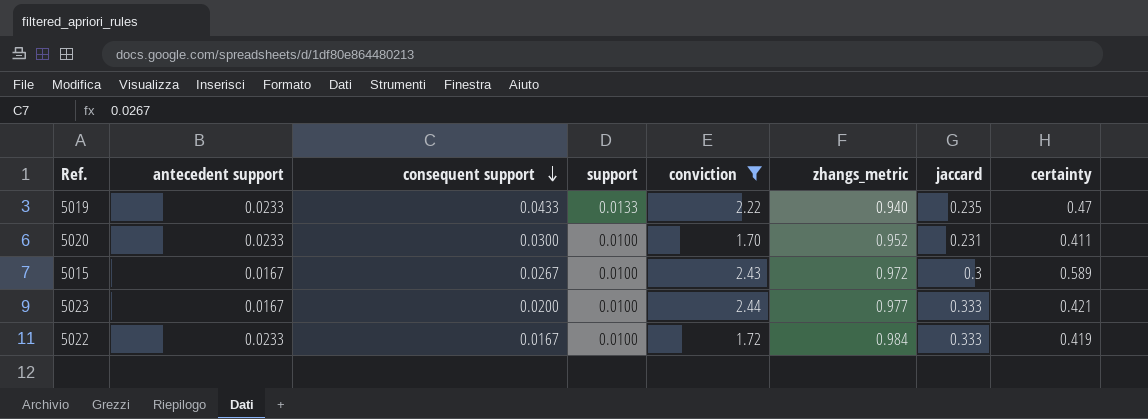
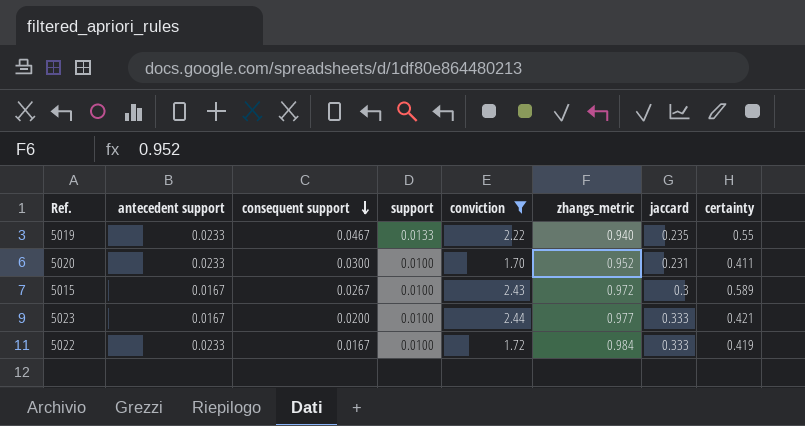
5019 | consequent support: 0.0433 -> 0.0467
5019 | certainty: 0.47 -> 0.55

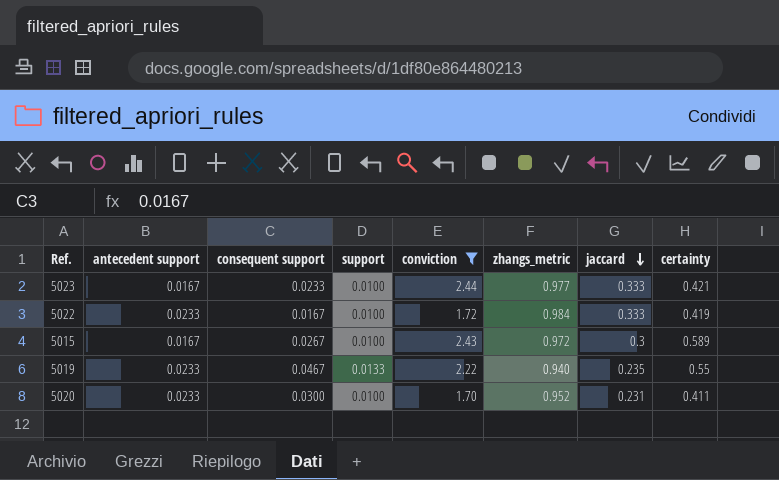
row order: consequent support descending -> jaccard descending
5023 | consequent support: 0.0200 -> 0.0233

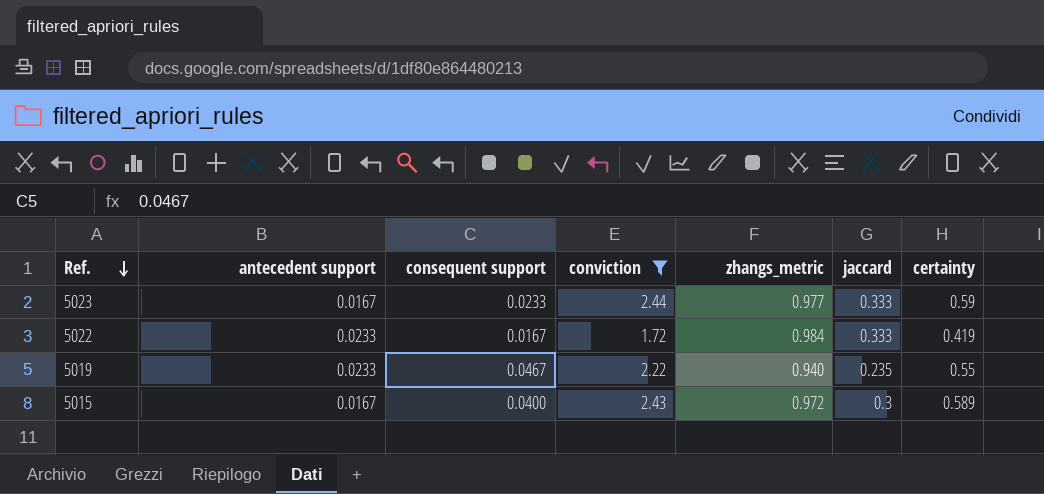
row order: jaccard descending -> Ref. descending
column support | position: 4 -> none
row 5020: 0.0233 | 0.0300 | 0.0100 | 1.70 | 0.952 | 0.231 | 0.411 -> none
5023 | certainty: 0.421 -> 0.59
5015 | consequent support: 0.0267 -> 0.0400

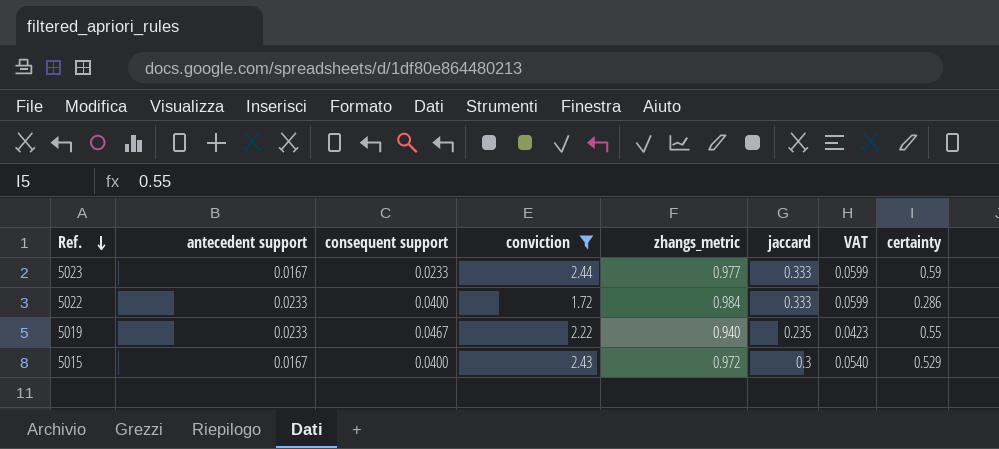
column VAT | formula: none -> [jaccard] * 0.18
5022 | consequent support: 0.0167 -> 0.0400
5022 | certainty: 0.419 -> 0.286
5015 | certainty: 0.589 -> 0.529

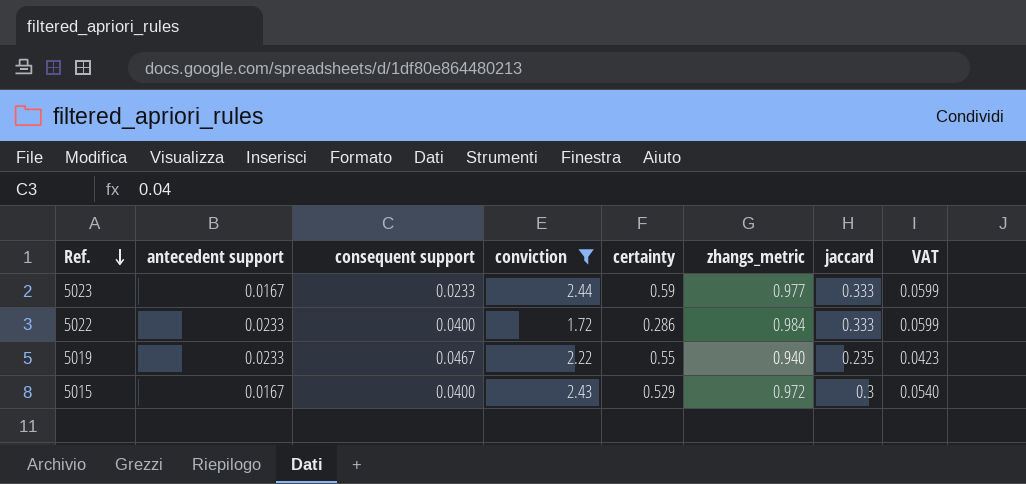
column certainty | position: 8 -> 5

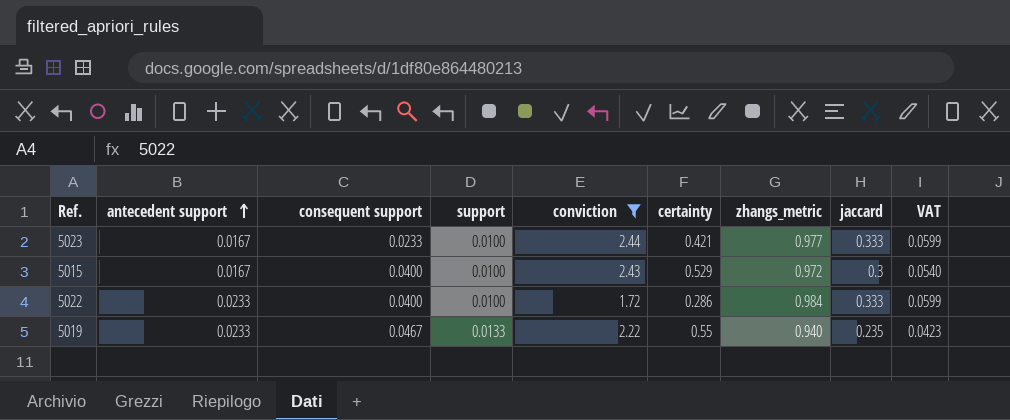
row order: Ref. descending -> antecedent support ascending
column support | position: none -> 4
5023 | certainty: 0.59 -> 0.421

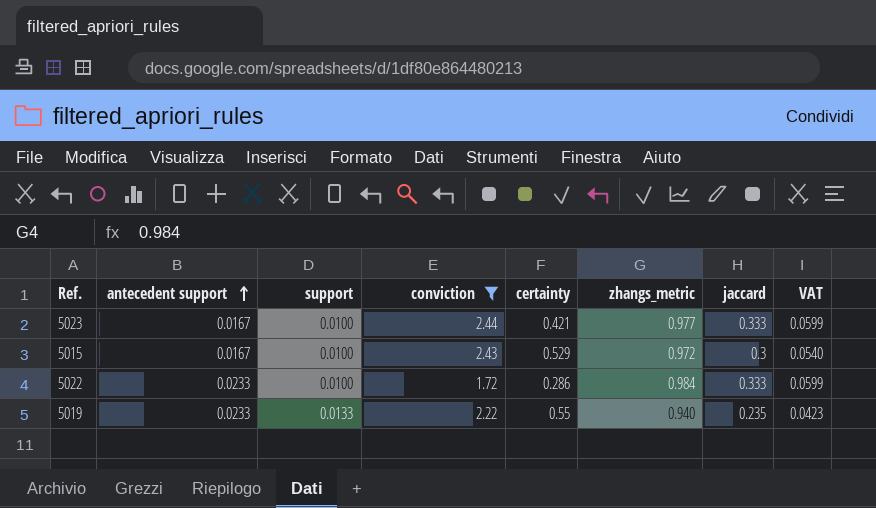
column consequent support | position: 3 -> none

